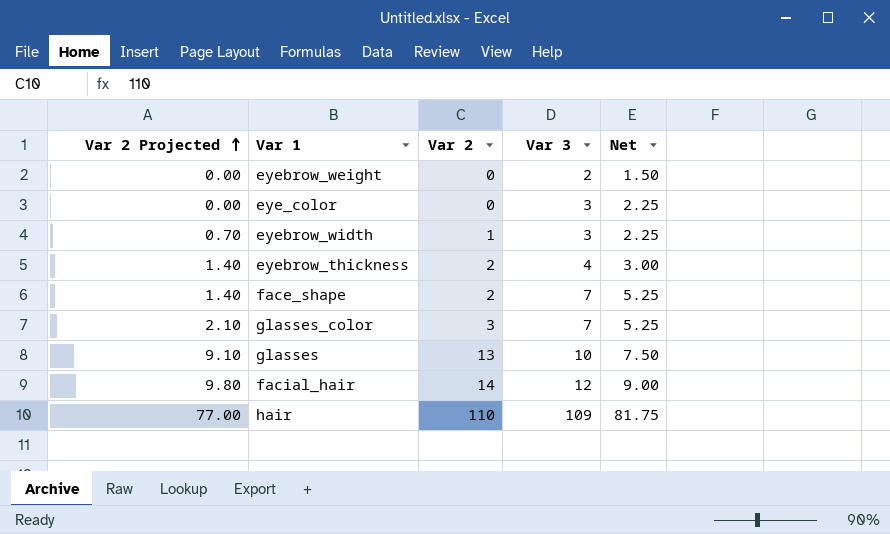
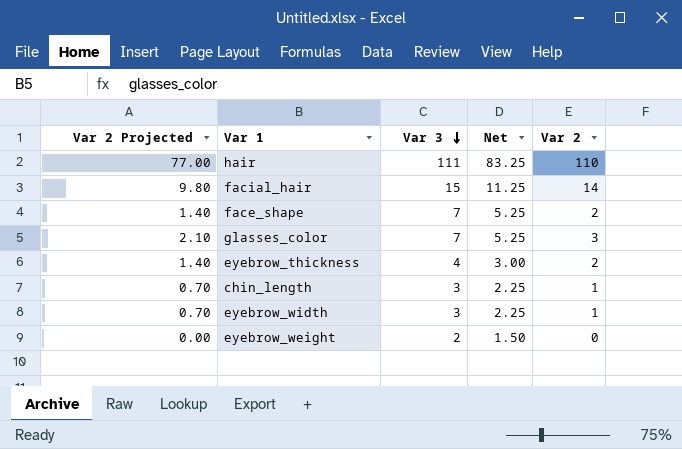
row order: Var 2 Projected ascending -> Var 3 descending
column Var 2 | position: 3 -> 5
row eye_color: 0.00 | 0 | 3 | 2.25 -> none
row glasses: 9.10 | 13 | 10 | 7.50 -> none
hair | Var 3: 109 -> 111
hair | Net: 81.75 -> 83.25
facial_hair | Var 3: 12 -> 15
facial_hair | Net: 9.00 -> 11.25
row chin_length: none -> 0.70 | 3 | 2.25 | 1

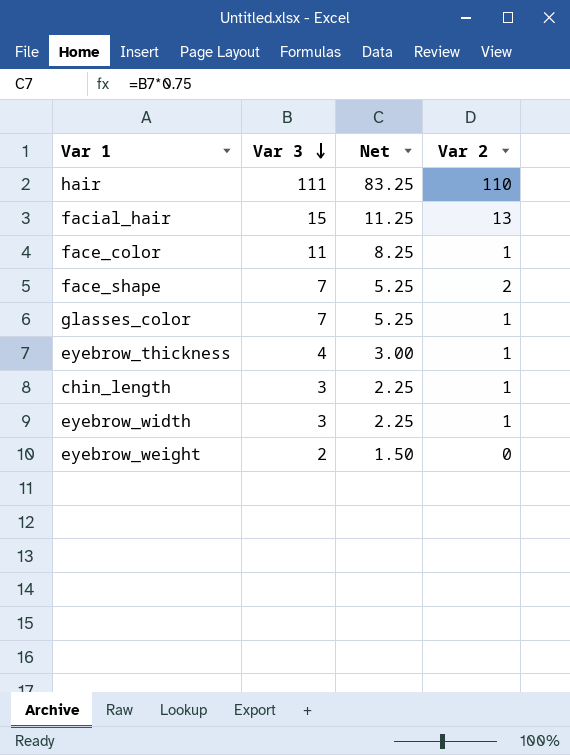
column Var 2 Projected | formula: [Var 2] * 0.7 -> none
facial_hair | Var 2: 14 -> 13
row face_color: none -> 11 | 8.25 | 1
glasses_color | Var 2: 3 -> 1
eyebrow_thickness | Var 2: 2 -> 1

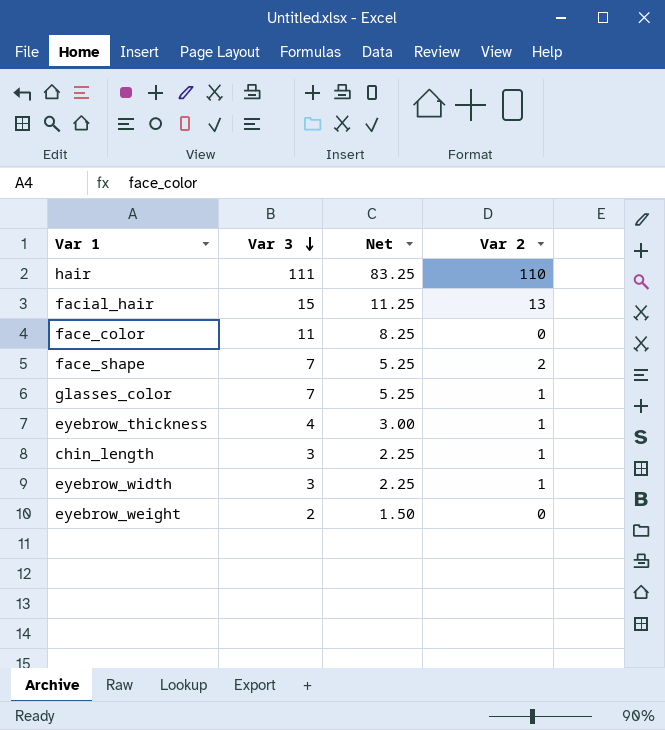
face_color | Var 2: 1 -> 0

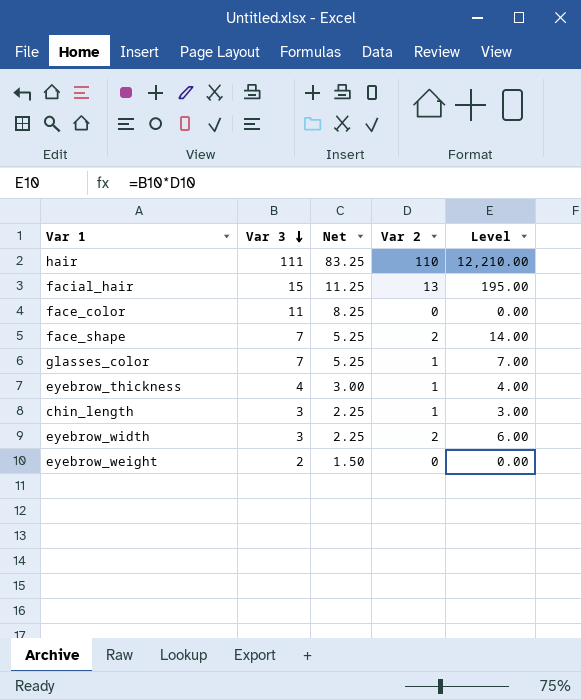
column Level | formula: none -> [Var 3] * [Var 2]
eyebrow_width | Var 2: 1 -> 2

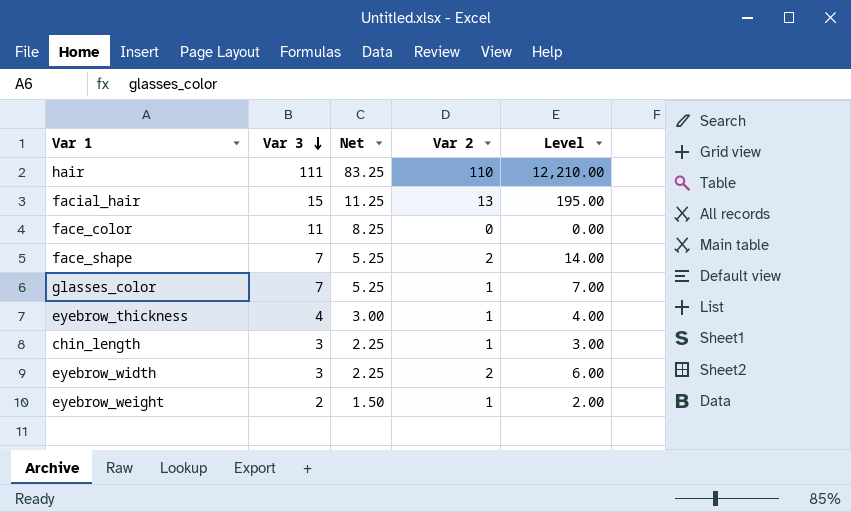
eyebrow_weight | Var 2: 0 -> 1
eyebrow_weight | Level: 0.00 -> 2.00

